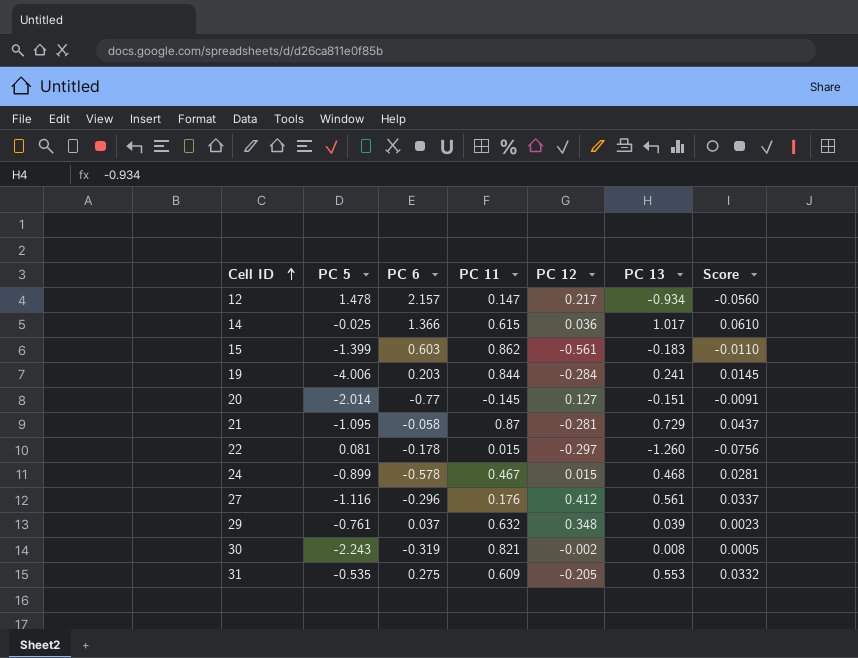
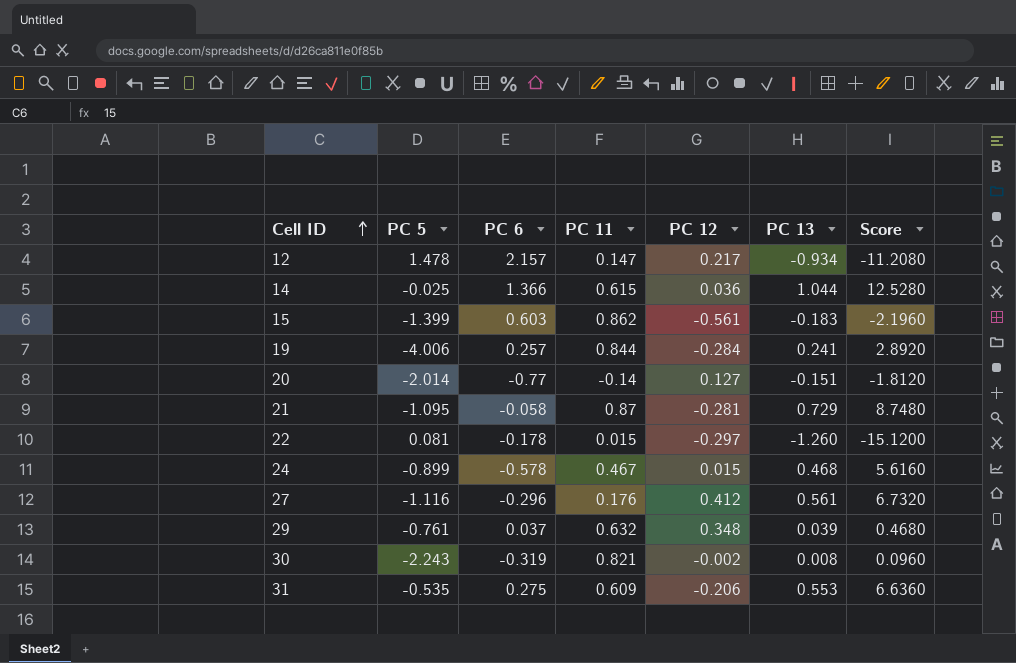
column Score | formula: [PC 13] * 0.06 -> [PC 13] * 12
14 | PC 13: 1.017 -> 1.044
19 | PC 6: 0.203 -> 0.257
20 | PC 11: -0.145 -> -0.14
31 | PC 12: -0.205 -> -0.206

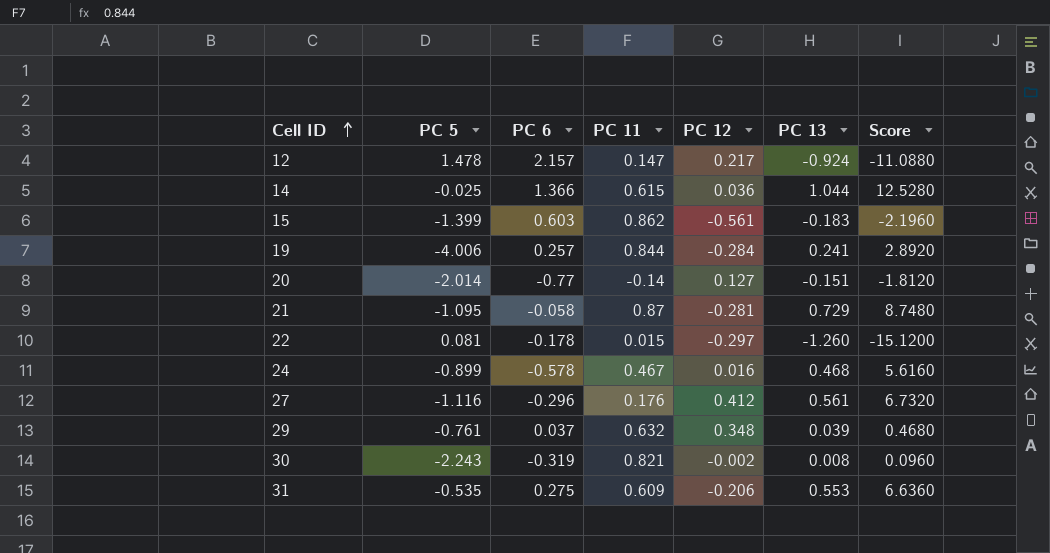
12 | PC 13: -0.934 -> -0.924
12 | Score: -11.2080 -> -11.0880
24 | PC 12: 0.015 -> 0.016

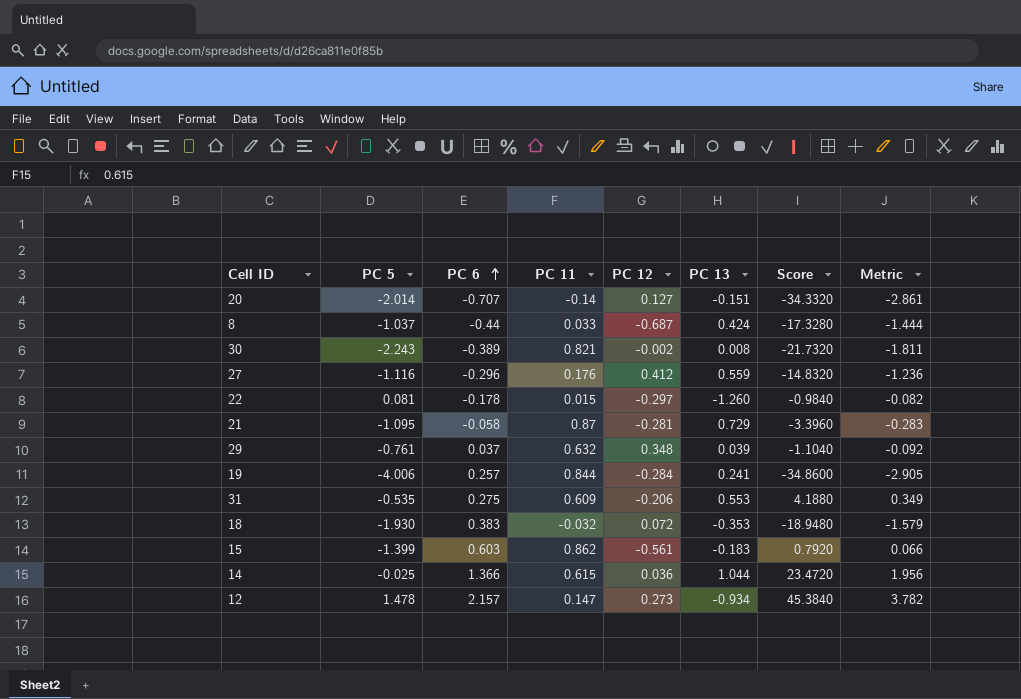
row order: Cell ID ascending -> PC 6 ascending
column Score | formula: [PC 13] * 12 -> [Metric] * 12
column Metric | formula: none -> [PC 5] + [PC 6] + [PC 11]
row 24: -0.899 | -0.578 | 0.467 | 0.016 | 0.468 | 5.6160 -> none
20 | PC 6: -0.77 -> -0.707
row 8: none -> -1.037 | -0.44 | 0.033 | -0.687 | 0.424 | -17.3280 | -1.444
30 | PC 6: -0.319 -> -0.389
27 | PC 13: 0.561 -> 0.559
row 18: none -> -1.930 | 0.383 | -0.032 | 0.072 | -0.353 | -18.9480 | -1.579
12 | PC 12: 0.217 -> 0.273
12 | PC 13: -0.924 -> -0.934

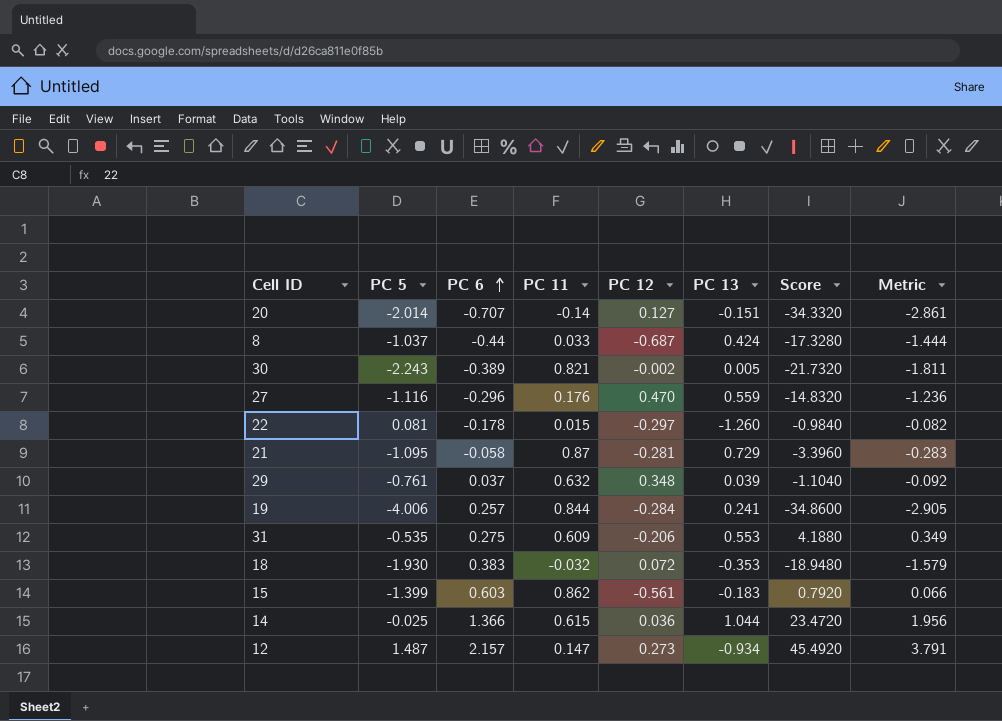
30 | PC 13: 0.008 -> 0.005
27 | PC 12: 0.412 -> 0.470
12 | PC 5: 1.478 -> 1.487
12 | Score: 45.3840 -> 45.4920
12 | Metric: 3.782 -> 3.791

